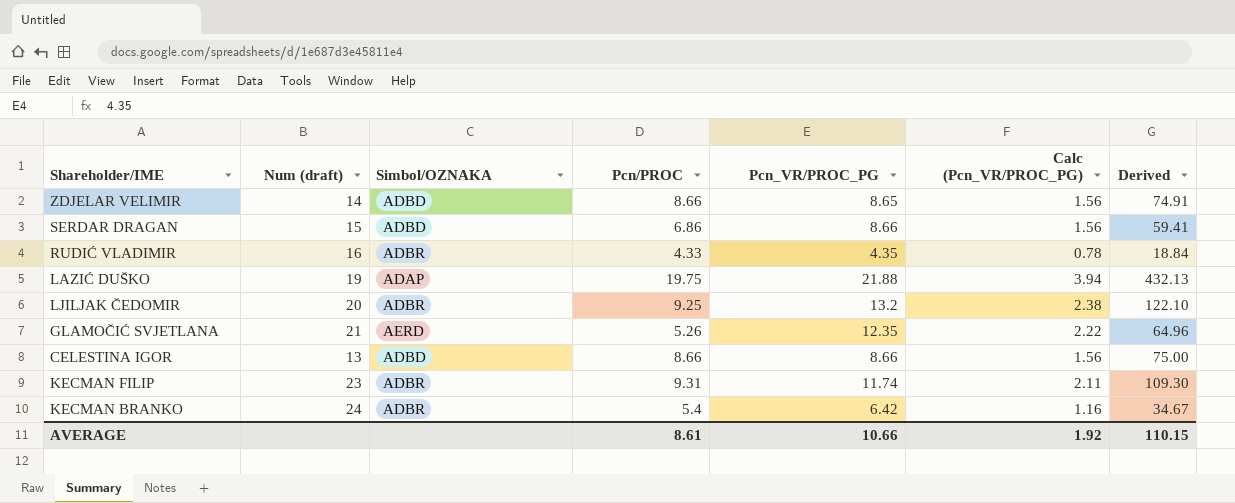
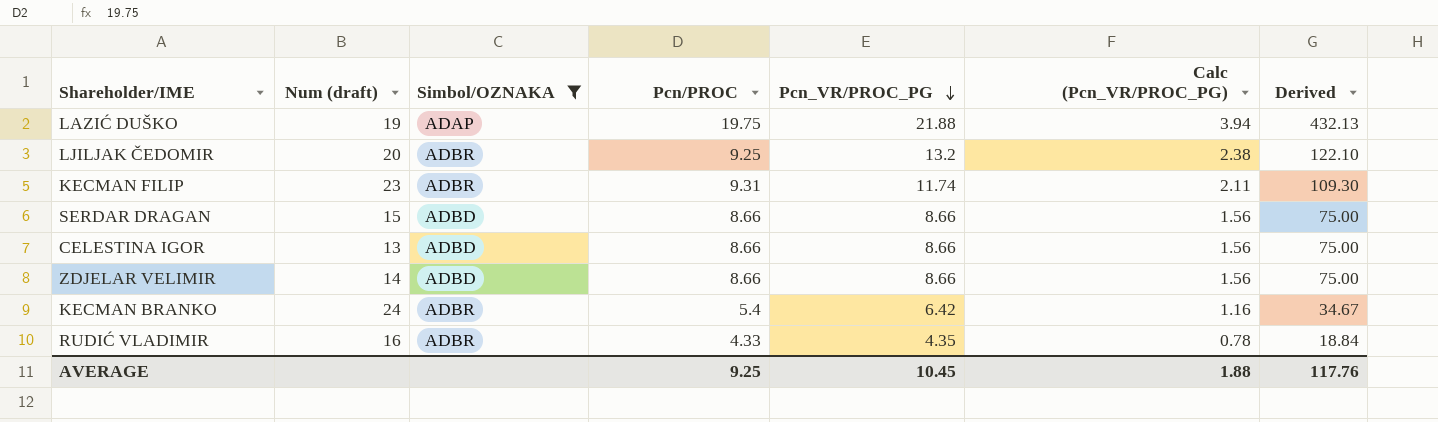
filter: none -> Simbol/OZNAKA != AERD
row order: none -> Pcn_VR/PROC_PG descending
SERDAR DRAGAN | Pcn/PROC: 6.86 -> 8.66
SERDAR DRAGAN | Derived: 59.41 -> 75.00
ZDJELAR VELIMIR | Pcn_VR/PROC_PG: 8.65 -> 8.66
ZDJELAR VELIMIR | Derived: 74.91 -> 75.00
AVERAGE | Pcn/PROC: 8.61 -> 9.25
AVERAGE | Pcn_VR/PROC_PG: 10.66 -> 10.45
AVERAGE | Calc (Pcn_VR/PROC_PG): 1.92 -> 1.88
AVERAGE | Derived: 110.15 -> 117.76

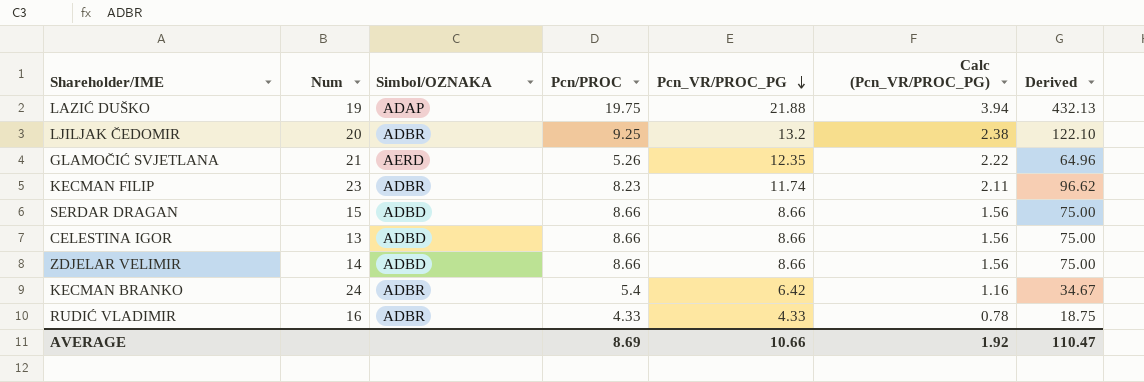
filter: Simbol/OZNAKA != AERD -> none
column name: Num (draft) -> Num
KECMAN FILIP | Pcn/PROC: 9.31 -> 8.23
KECMAN FILIP | Derived: 109.30 -> 96.62
RUDIĆ VLADIMIR | Pcn_VR/PROC_PG: 4.35 -> 4.33
RUDIĆ VLADIMIR | Derived: 18.84 -> 18.75
AVERAGE | Pcn/PROC: 9.25 -> 8.69
AVERAGE | Pcn_VR/PROC_PG: 10.45 -> 10.66
AVERAGE | Calc (Pcn_VR/PROC_PG): 1.88 -> 1.92
AVERAGE | Derived: 117.76 -> 110.47

